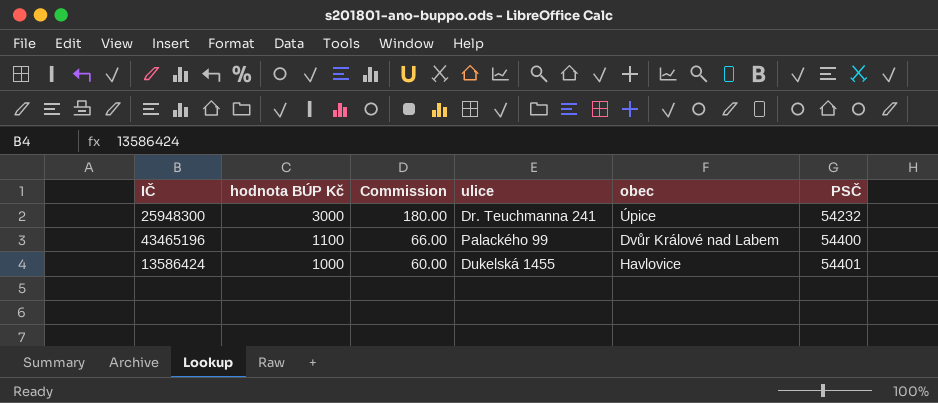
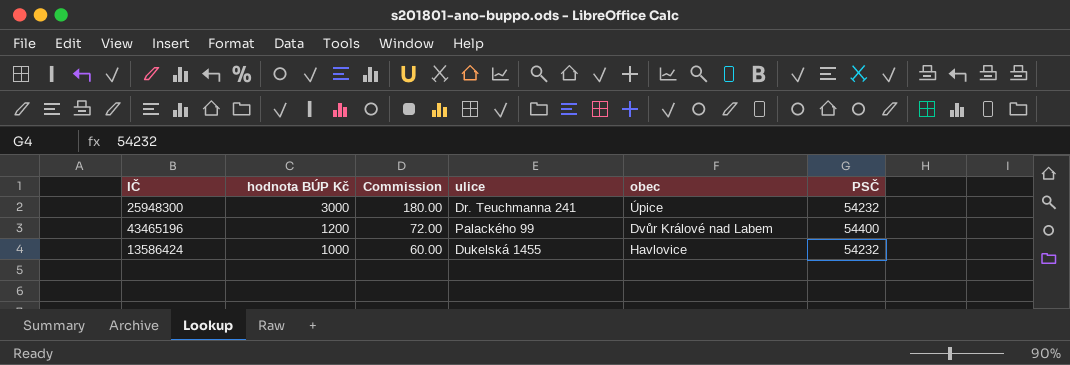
43465196 | hodnota BÚP Kč: 1100 -> 1200
43465196 | Commission: 66.00 -> 72.00
13586424 | PSČ: 54401 -> 54232

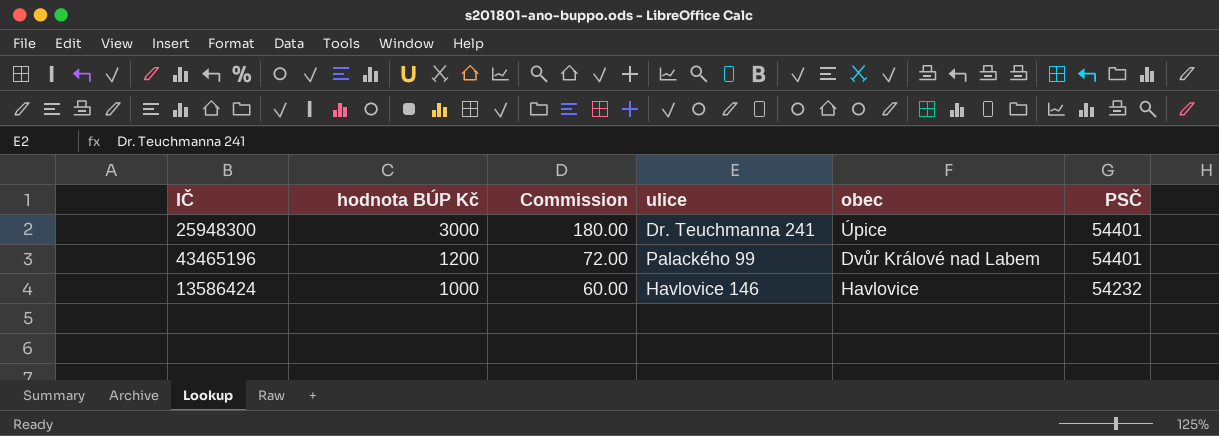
25948300 | PSČ: 54232 -> 54401
43465196 | PSČ: 54400 -> 54401
13586424 | ulice: Dukelská 1455 -> Havlovice 146

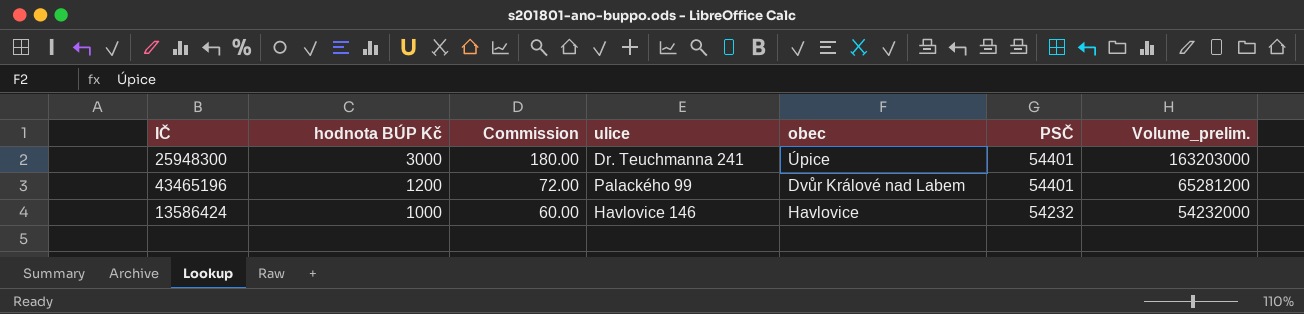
column Volume_prelim. | formula: none -> [hodnota BÚP Kč] * [PSČ]

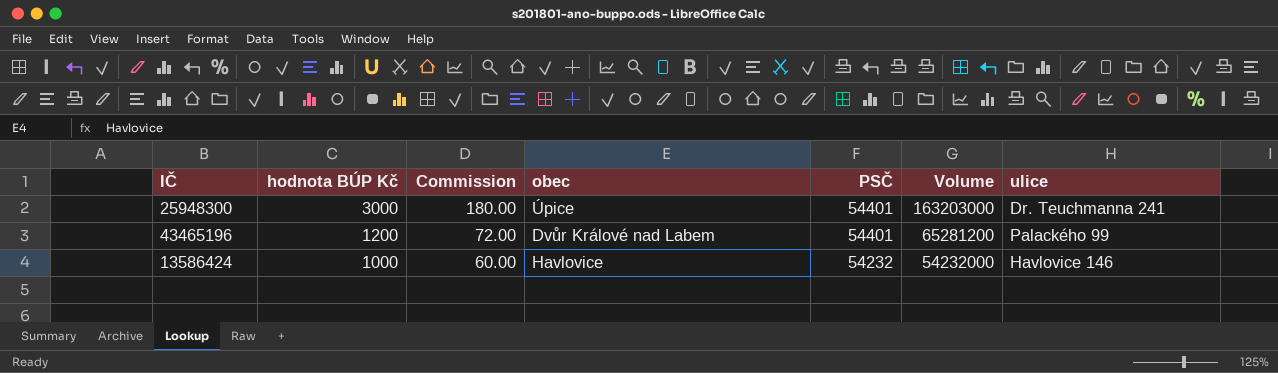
column name: Volume_prelim. -> Volume
column ulice | position: 4 -> 7

